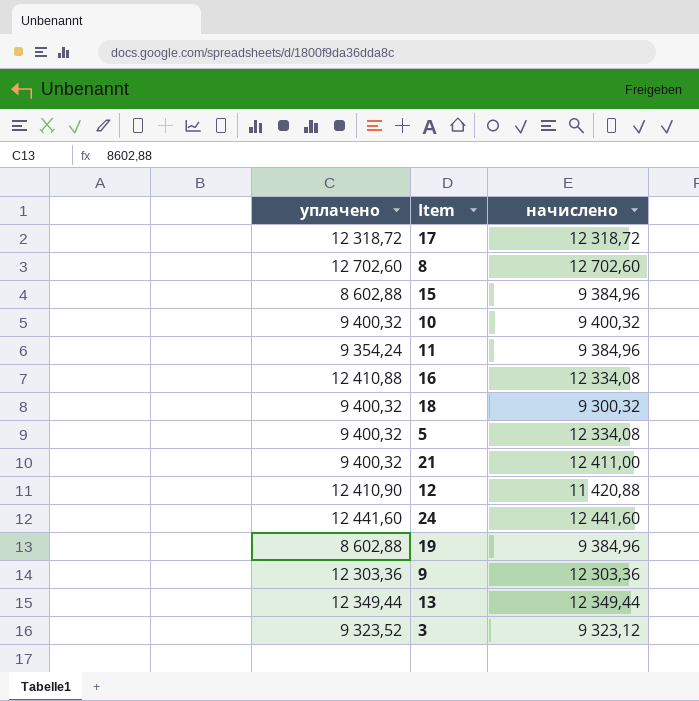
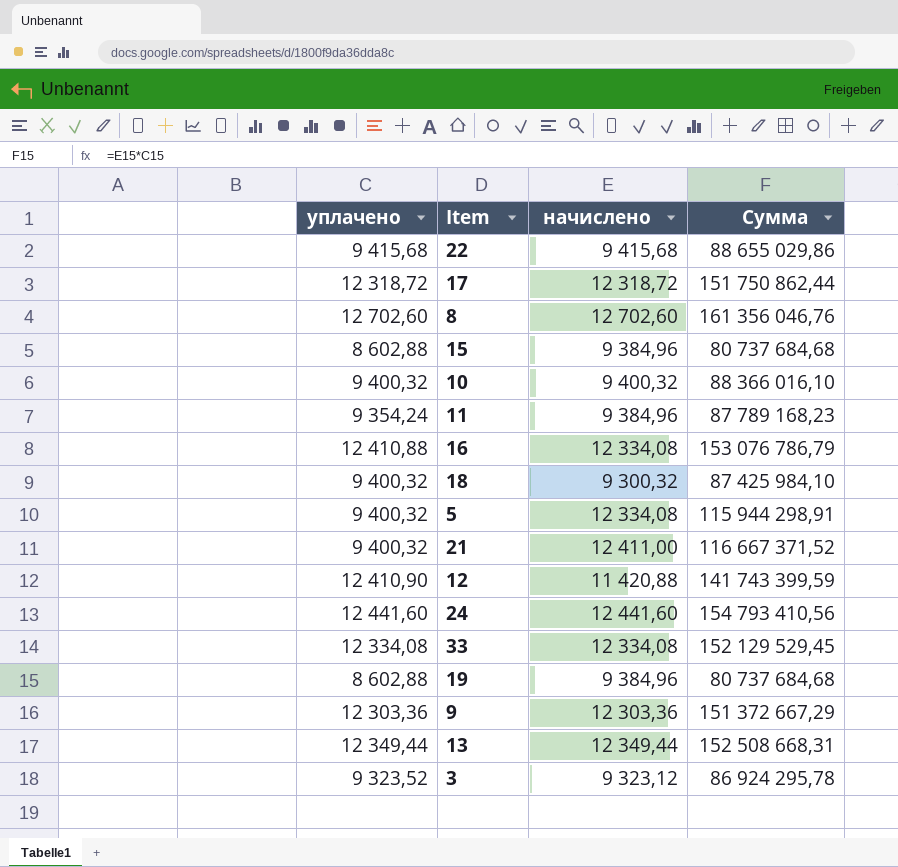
column Сумма | formula: none -> [уплачено] * [начислено]
row 22: none -> 9 415,68 | 9 415,68 | 88 655 029,86
row 33: none -> 12 334,08 | 12 334,08 | 152 129 529,45

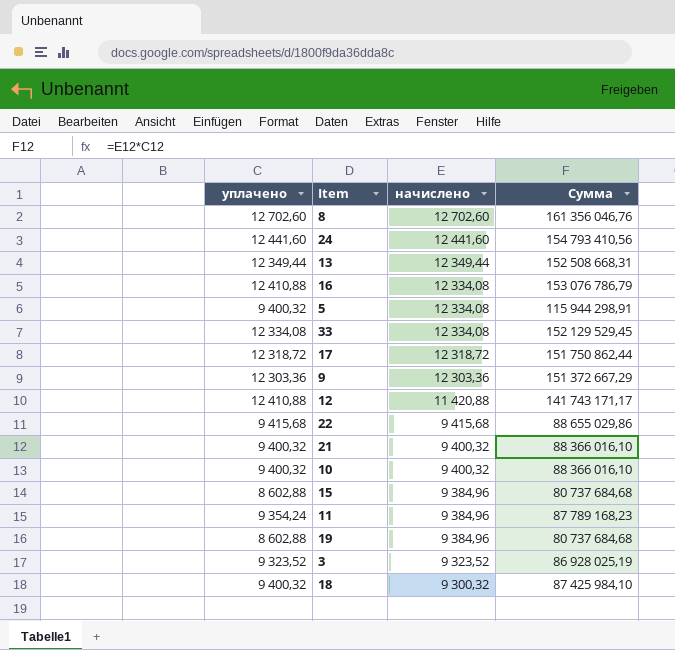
row order: none -> начислено descending
12 | уплачено: 12 410,90 -> 12 410,88
12 | Сумма: 141 743 399,59 -> 141 743 171,17
21 | начислено: 12 411,00 -> 9 400,32
21 | Сумма: 116 667 371,52 -> 88 366 016,10
3 | начислено: 9 323,12 -> 9 323,52
3 | Сумма: 86 924 295,78 -> 86 928 025,19

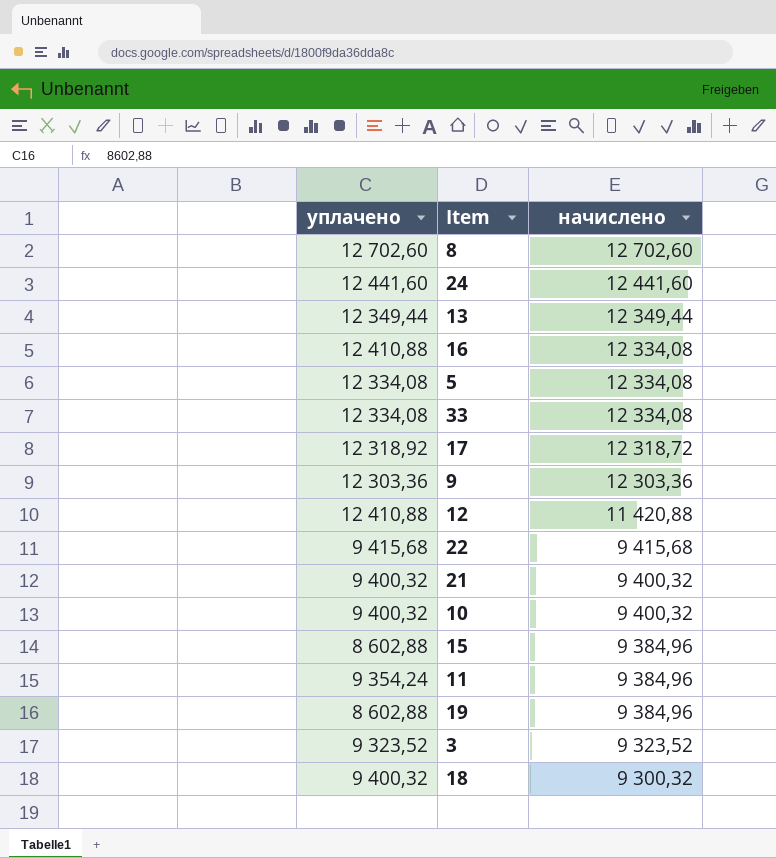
column Сумма | formula: [уплачено] * [начислено] -> none
5 | уплачено: 9 400,32 -> 12 334,08
17 | уплачено: 12 318,72 -> 12 318,92

